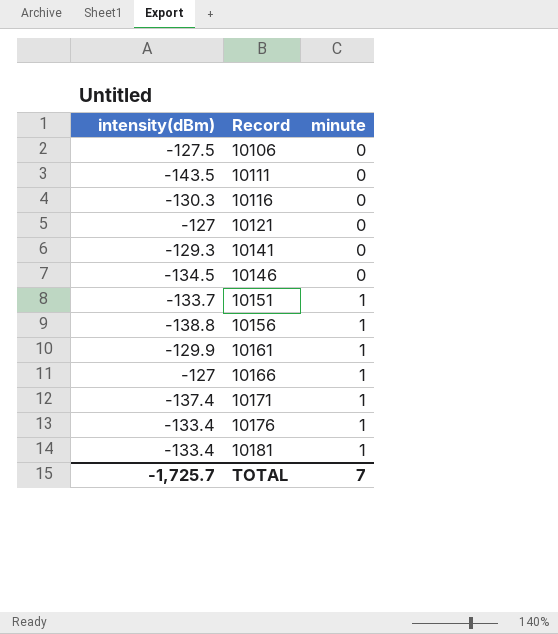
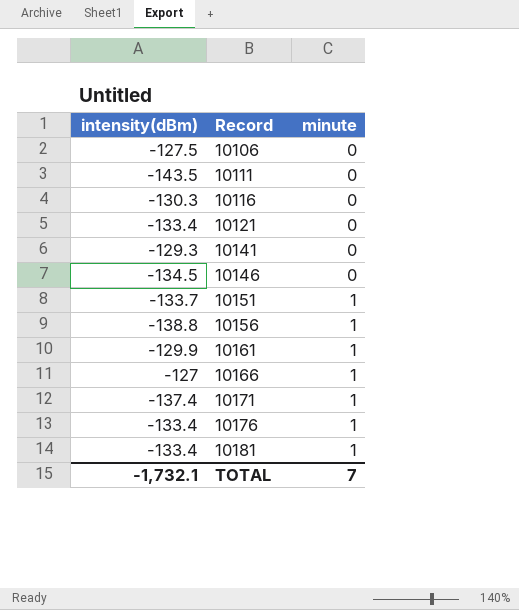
10121 | intensity(dBm): -127 -> -133.4
TOTAL | intensity(dBm): -1,725.7 -> -1,732.1

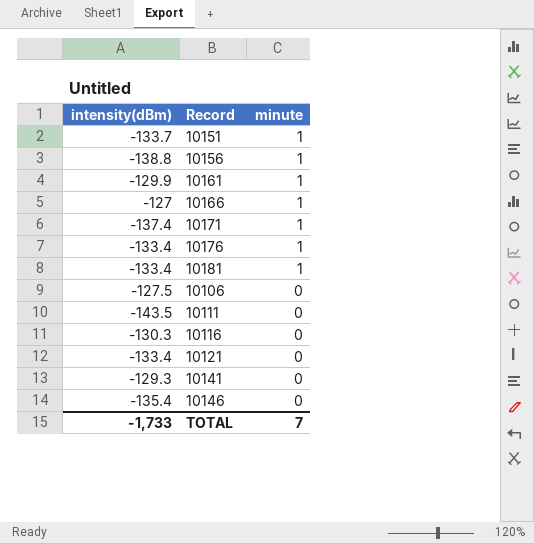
row order: Record ascending -> minute descending
10146 | intensity(dBm): -134.5 -> -135.4
TOTAL | intensity(dBm): -1,732.1 -> -1,733

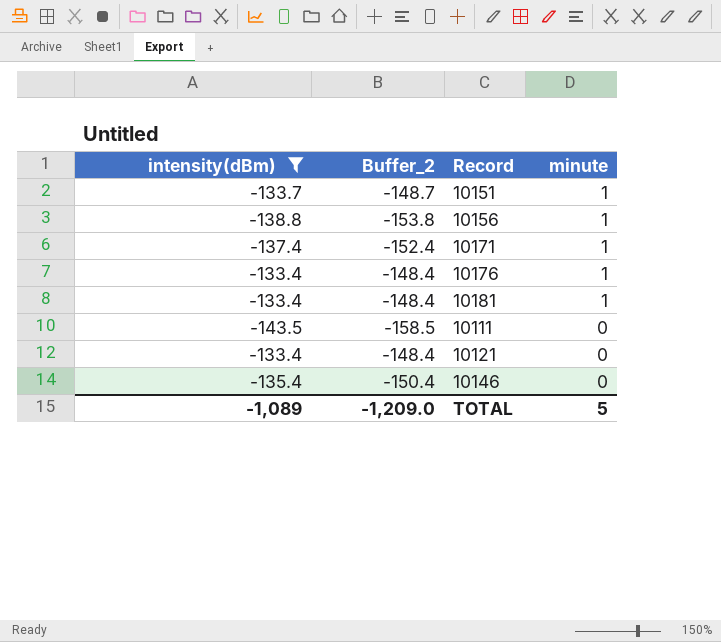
filter: none -> intensity(dBm) <= -133.4
column Buffer_2 | formula: none -> [intensity(dBm)] - 15
TOTAL | intensity(dBm): -1,733 -> -1,089
TOTAL | minute: 7 -> 5

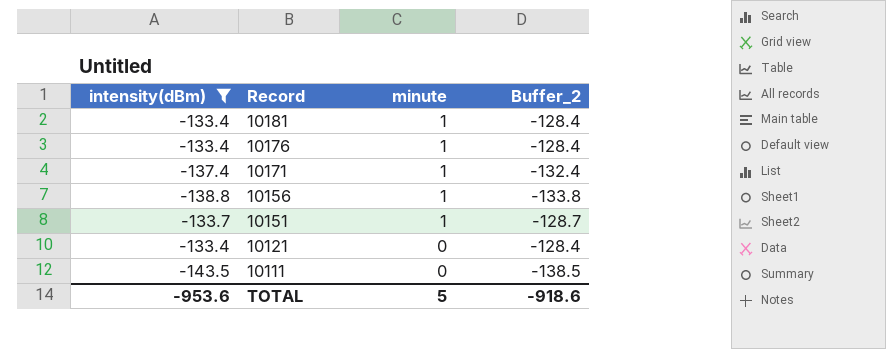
row order: minute descending -> Record descending
column Buffer_2 | formula: [intensity(dBm)] - 15 -> [intensity(dBm)] + 5
column Buffer_2 | position: 2 -> 4
row 10146: -135.4 | -150.4 | 0 -> none
TOTAL | intensity(dBm): -1,089 -> -953.6
TOTAL | Buffer_2: -1,209.0 -> -918.6

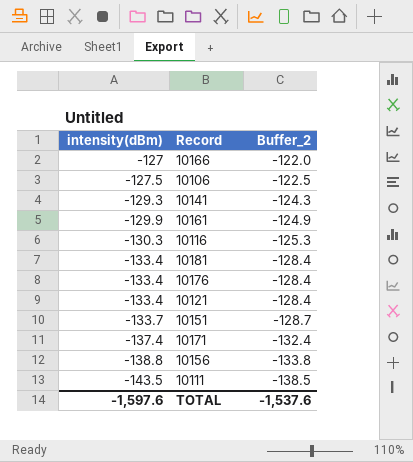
filter: intensity(dBm) <= -133.4 -> none
row order: Record descending -> intensity(dBm) descending
column minute | position: 3 -> none
TOTAL | intensity(dBm): -953.6 -> -1,597.6
TOTAL | Buffer_2: -918.6 -> -1,537.6

